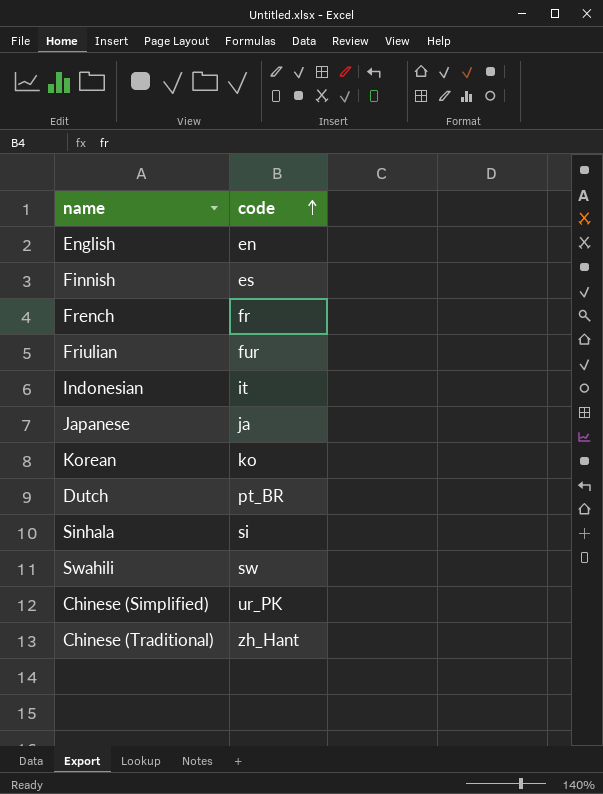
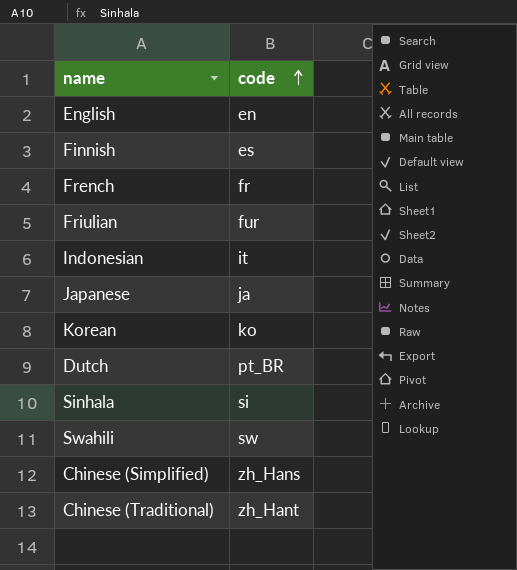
Chinese (Simplified) | code: ur_PK -> zh_Hans

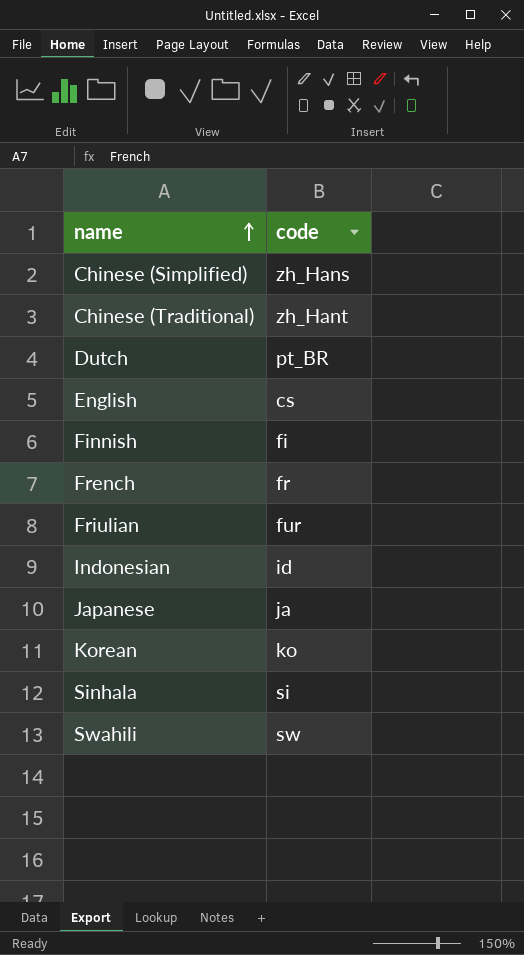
row order: code ascending -> name ascending
English | code: en -> cs
Finnish | code: es -> fi
Indonesian | code: it -> id

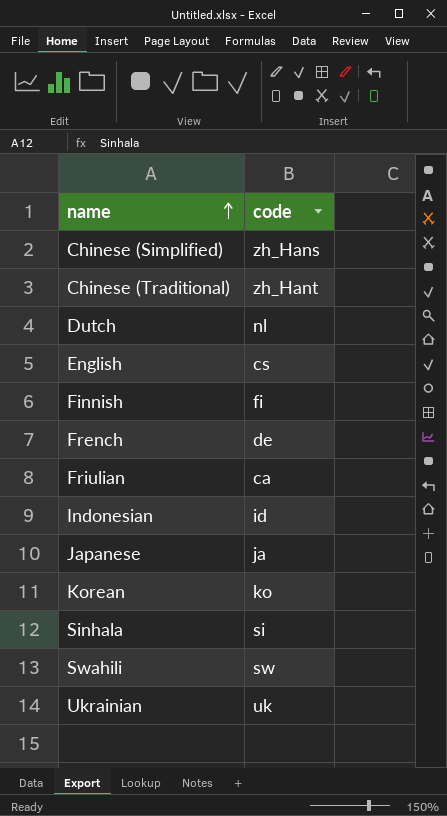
Dutch | code: pt_BR -> nl
French | code: fr -> de
Friulian | code: fur -> ca
row Ukrainian: none -> uk

